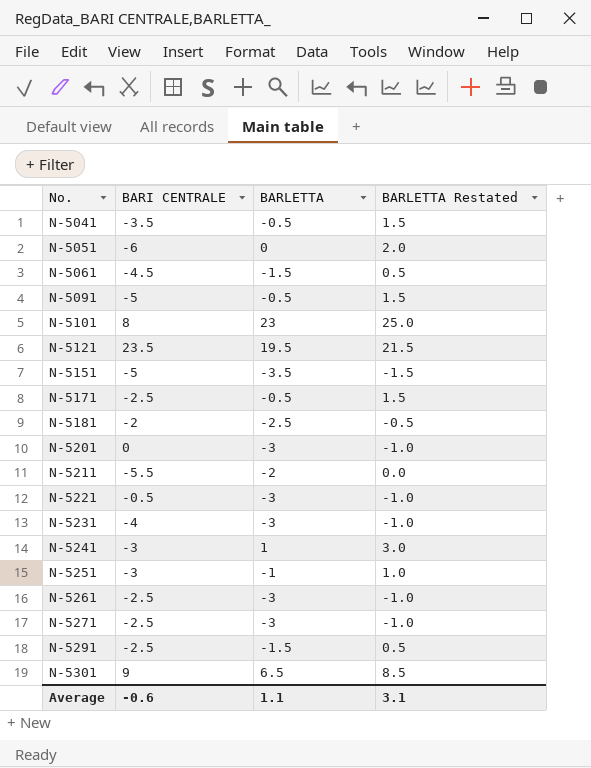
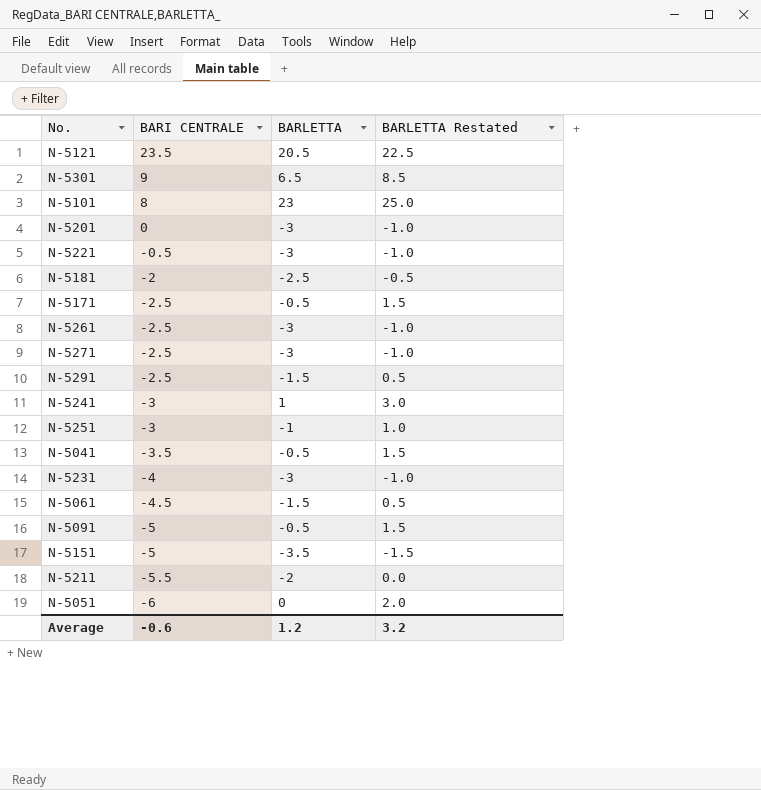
row order: No. ascending -> BARI CENTRALE descending
N-5121 | BARLETTA: 19.5 -> 20.5
N-5121 | BARLETTA Restated: 21.5 -> 22.5
Average | BARLETTA: 1.1 -> 1.2
Average | BARLETTA Restated: 3.1 -> 3.2

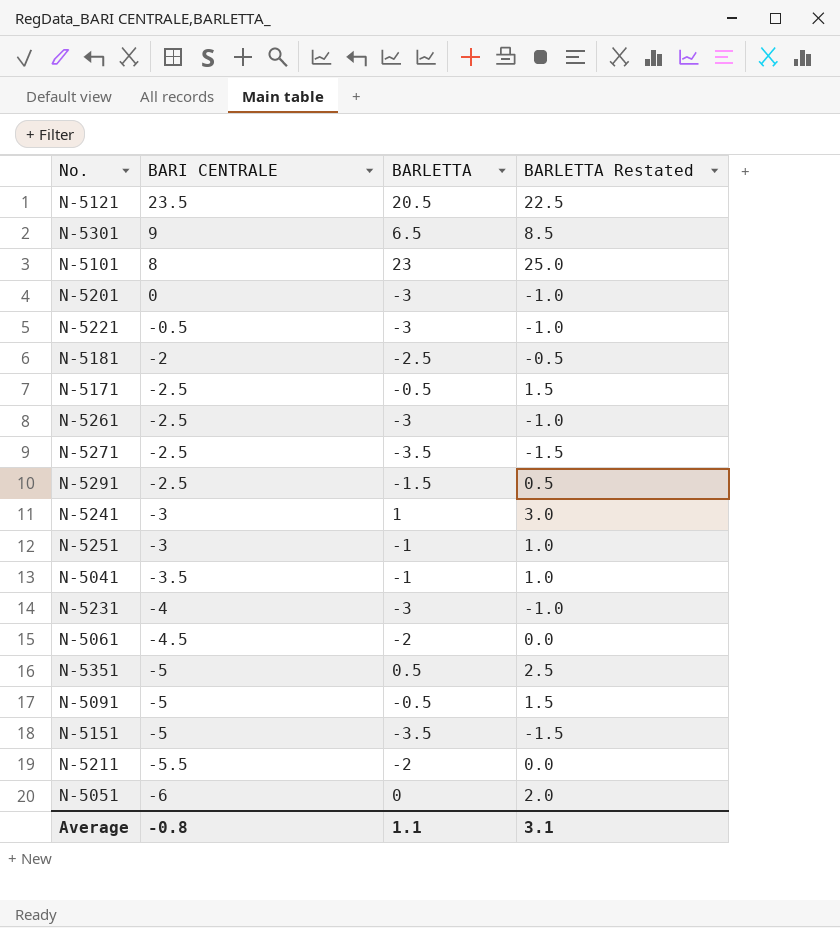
N-5271 | BARLETTA: -3 -> -3.5
N-5271 | BARLETTA Restated: -1.0 -> -1.5
N-5041 | BARLETTA: -0.5 -> -1
N-5041 | BARLETTA Restated: 1.5 -> 1.0
N-5061 | BARLETTA: -1.5 -> -2
N-5061 | BARLETTA Restated: 0.5 -> 0.0
row N-5351: none -> -5 | 0.5 | 2.5
Average | BARI CENTRALE: -0.6 -> -0.8
Average | BARLETTA: 1.2 -> 1.1
Average | BARLETTA Restated: 3.2 -> 3.1

